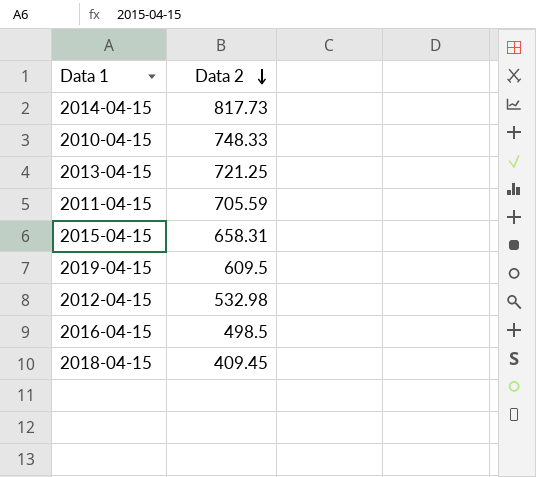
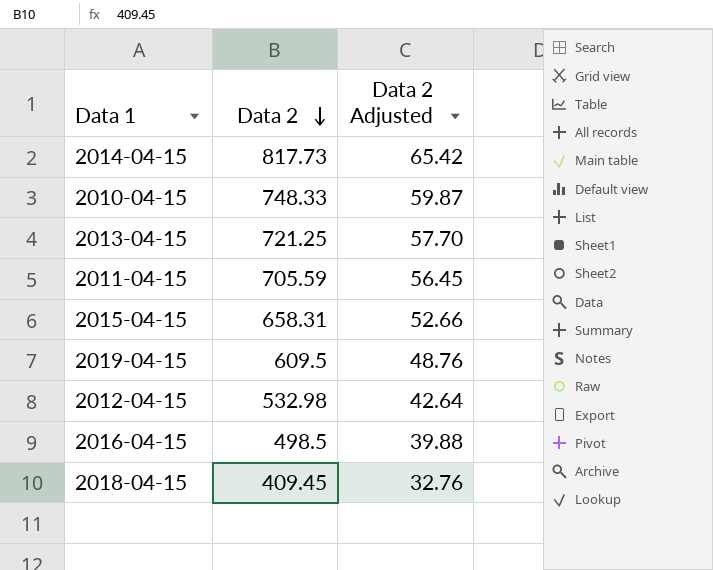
column Data 2 Adjusted | formula: none -> [Data 2] * 0.08

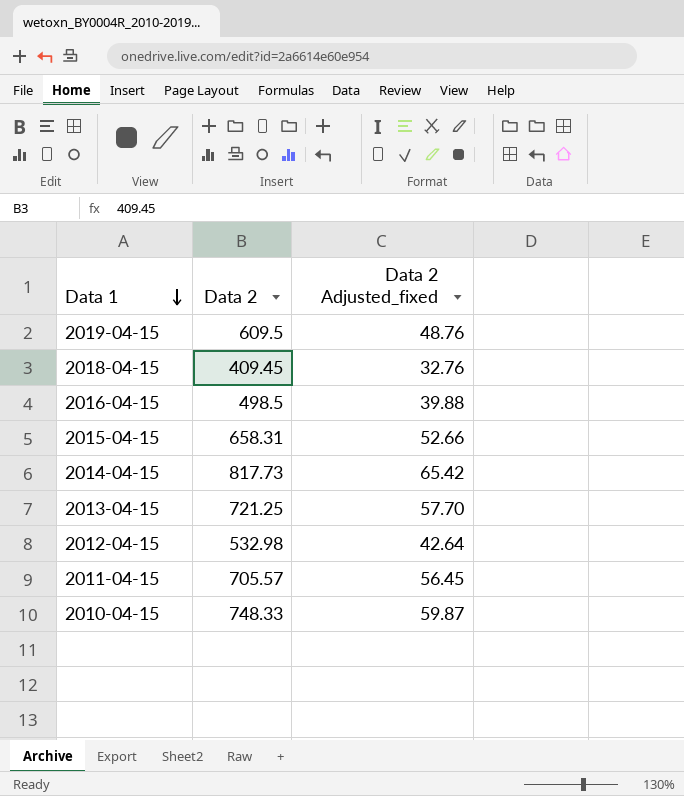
row order: Data 2 descending -> Data 1 descending
column name: Data 2 Adjusted -> Data 2 Adjusted_fixed
2011-04-15 | Data 2: 705.59 -> 705.57

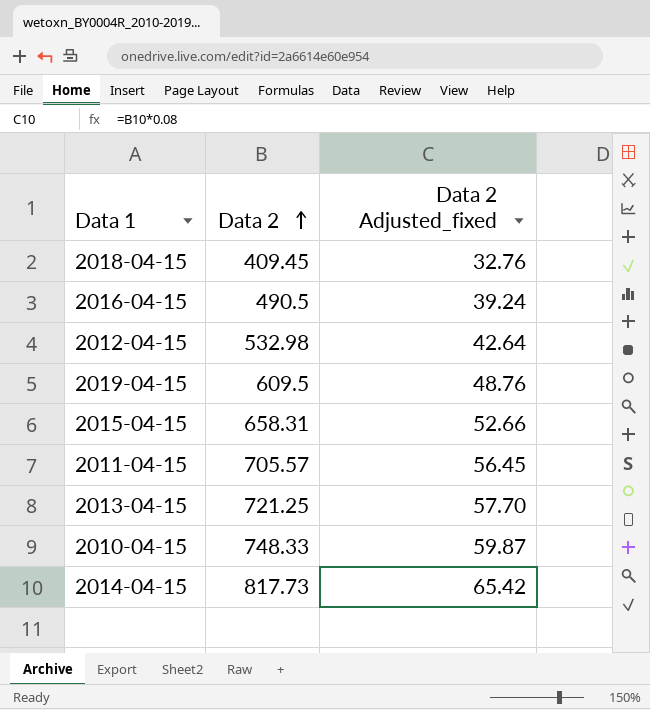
row order: Data 1 descending -> Data 2 ascending
2016-04-15 | Data 2: 498.5 -> 490.5
2016-04-15 | Data 2 Adjusted_fixed: 39.88 -> 39.24

